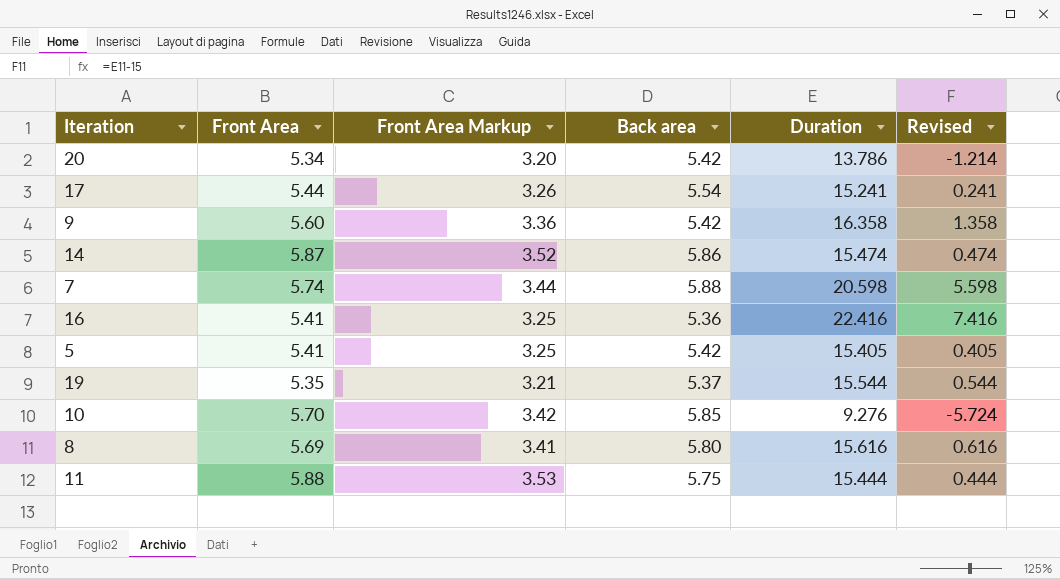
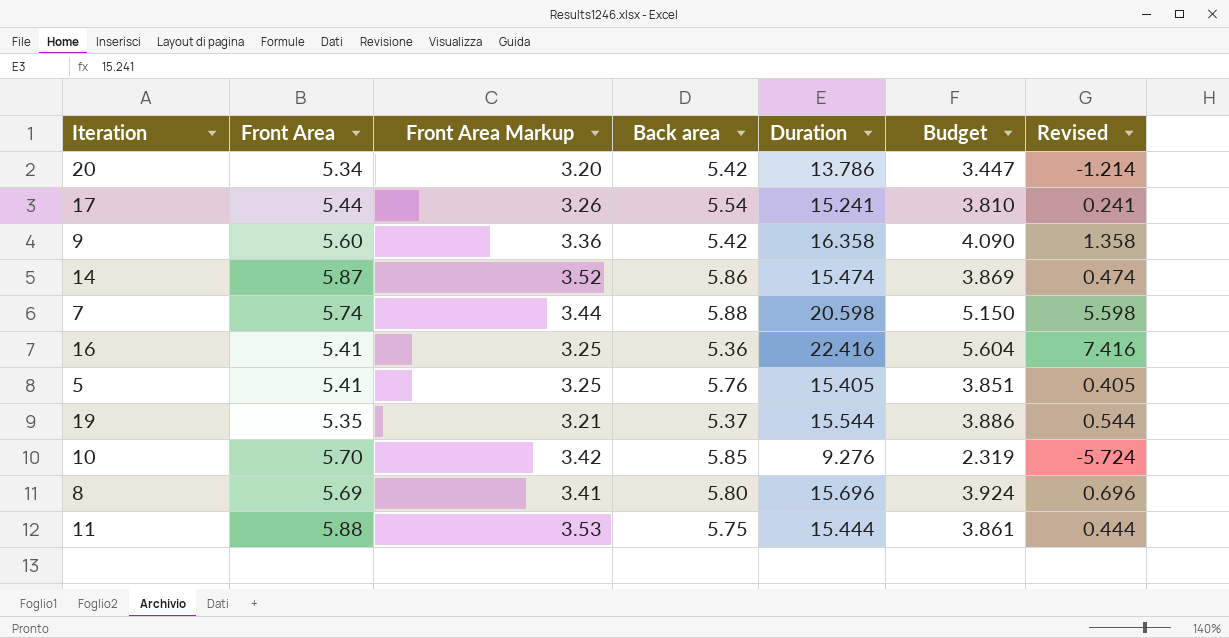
column Budget | formula: none -> [Duration] * 0.25
5 | Back area: 5.42 -> 5.76
8 | Duration: 15.616 -> 15.696
8 | Revised: 0.616 -> 0.696

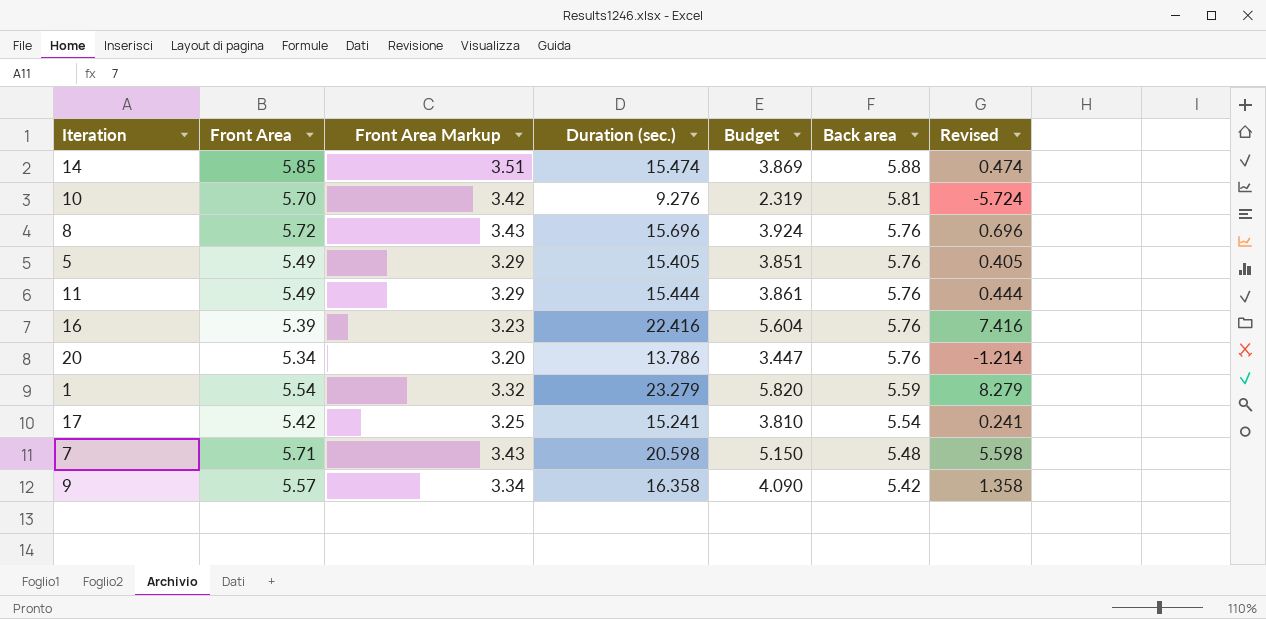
row order: none -> Back area descending
column name: Duration -> Duration (sec.)
column Back area | position: 4 -> 6
row 19: 5.35 | 3.21 | 5.37 | 15.544 | 3.886 | 0.544 -> none
14 | Front Area: 5.87 -> 5.85
14 | Front Area Markup: 3.52 -> 3.51
14 | Back area: 5.86 -> 5.88
10 | Back area: 5.85 -> 5.81
8 | Front Area: 5.69 -> 5.72
8 | Front Area Markup: 3.41 -> 3.43
8 | Back area: 5.80 -> 5.76
5 | Front Area: 5.41 -> 5.49
5 | Front Area Markup: 3.25 -> 3.29
11 | Front Area: 5.88 -> 5.49
11 | Front Area Markup: 3.53 -> 3.29
11 | Back area: 5.75 -> 5.76
16 | Front Area: 5.41 -> 5.39
16 | Front Area Markup: 3.25 -> 3.23
16 | Back area: 5.36 -> 5.76
20 | Back area: 5.42 -> 5.76
row 1: none -> 5.54 | 3.32 | 23.279 | 5.820 | 5.59 | 8.279
17 | Front Area: 5.44 -> 5.42
17 | Front Area Markup: 3.26 -> 3.25
7 | Front Area: 5.74 -> 5.71
7 | Front Area Markup: 3.44 -> 3.43
7 | Back area: 5.88 -> 5.48
9 | Front Area: 5.60 -> 5.57
9 | Front Area Markup: 3.36 -> 3.34

